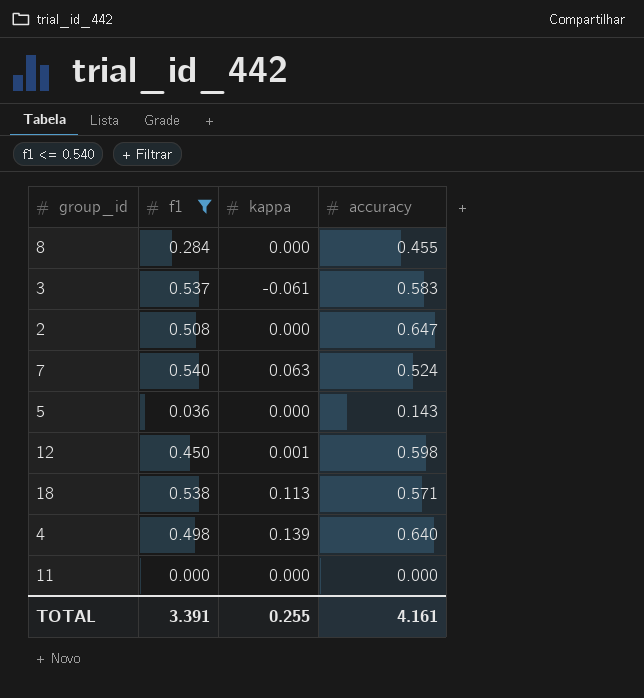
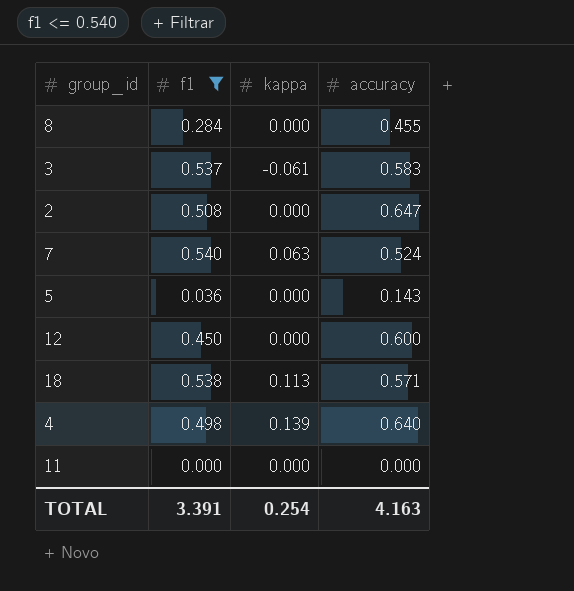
12 | kappa: 0.001 -> 0.000
12 | accuracy: 0.598 -> 0.600
TOTAL | kappa: 0.255 -> 0.254
TOTAL | accuracy: 4.161 -> 4.163

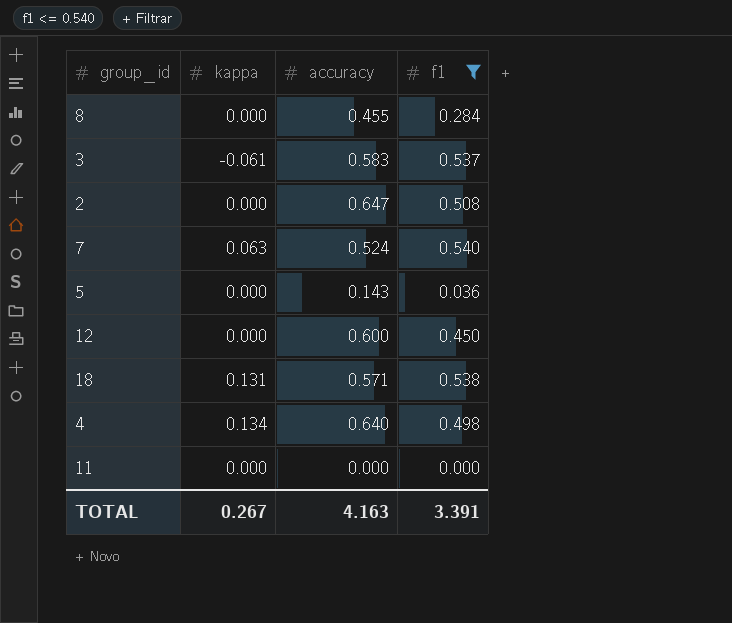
column f1 | position: 2 -> 4
18 | kappa: 0.113 -> 0.131
4 | kappa: 0.139 -> 0.134
TOTAL | kappa: 0.254 -> 0.267

